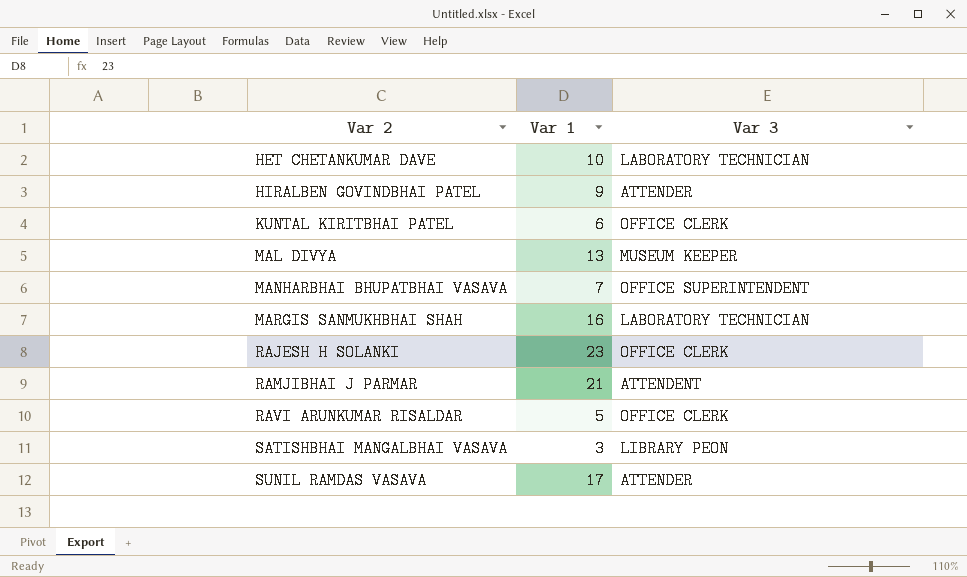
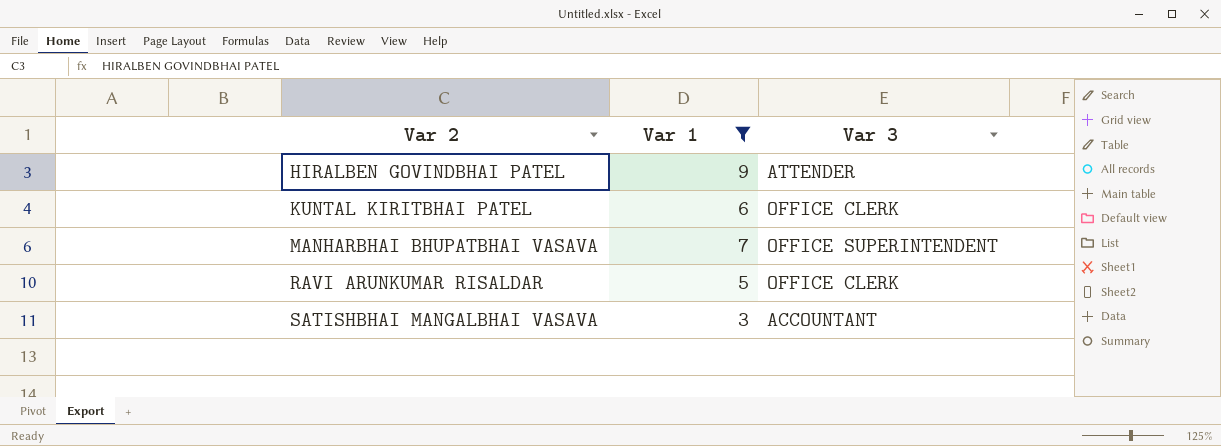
filter: none -> Var 1 <= 9
SATISHBHAI MANGALBHAI VASAVA | Var 3: LIBRARY PEON -> ACCOUNTANT

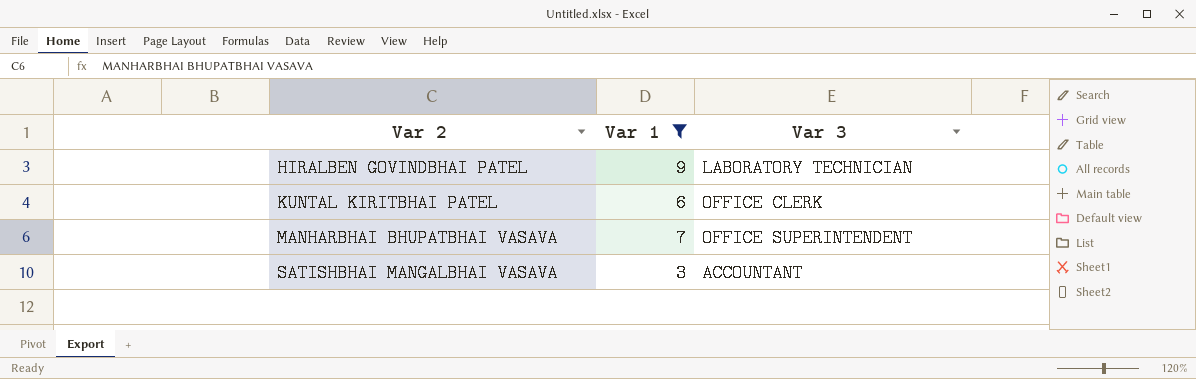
row RAVI ARUNKUMAR RISALDAR: 5 | OFFICE CLERK -> none
HIRALBEN GOVINDBHAI PATEL | Var 3: ATTENDER -> LABORATORY TECHNICIAN

